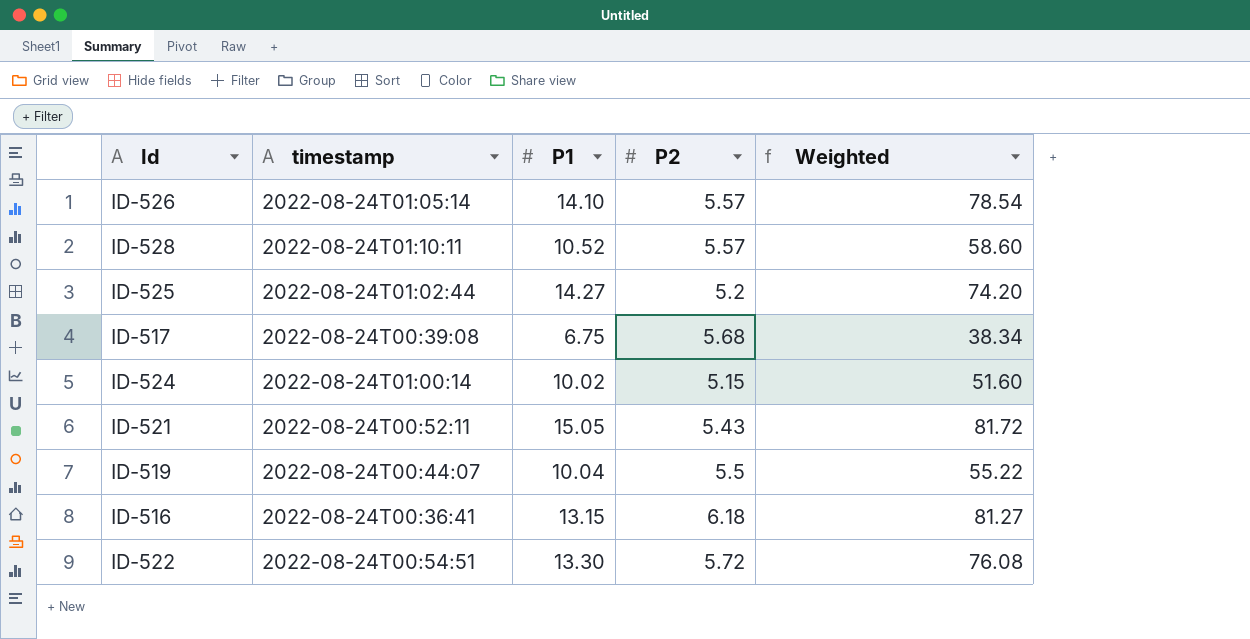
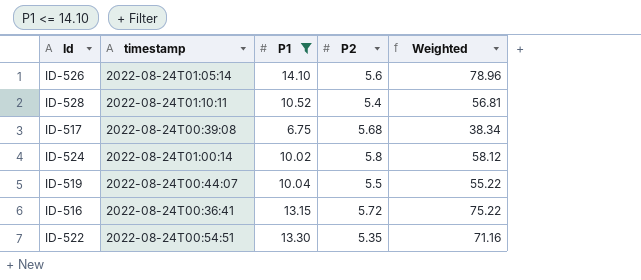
filter: none -> P1 <= 14.10
ID-526 | P2: 5.57 -> 5.6
ID-526 | Weighted: 78.54 -> 78.96
ID-528 | P2: 5.57 -> 5.4
ID-528 | Weighted: 58.60 -> 56.81
ID-524 | P2: 5.15 -> 5.8
ID-524 | Weighted: 51.60 -> 58.12
ID-516 | P2: 6.18 -> 5.72
ID-516 | Weighted: 81.27 -> 75.22
ID-522 | P2: 5.72 -> 5.35
ID-522 | Weighted: 76.08 -> 71.16

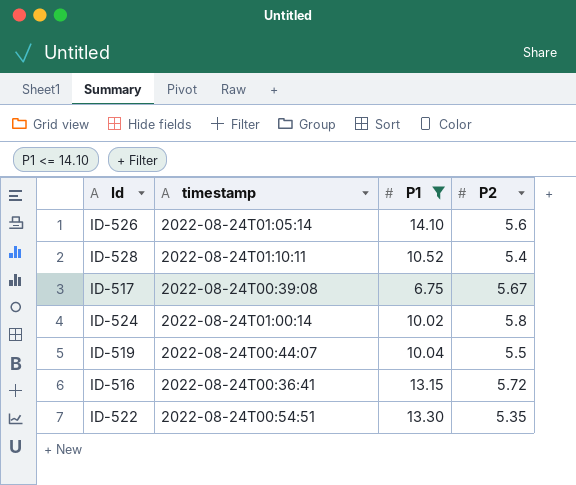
column Weighted | formula: [P1] * [P2] -> none
ID-517 | P2: 5.68 -> 5.67

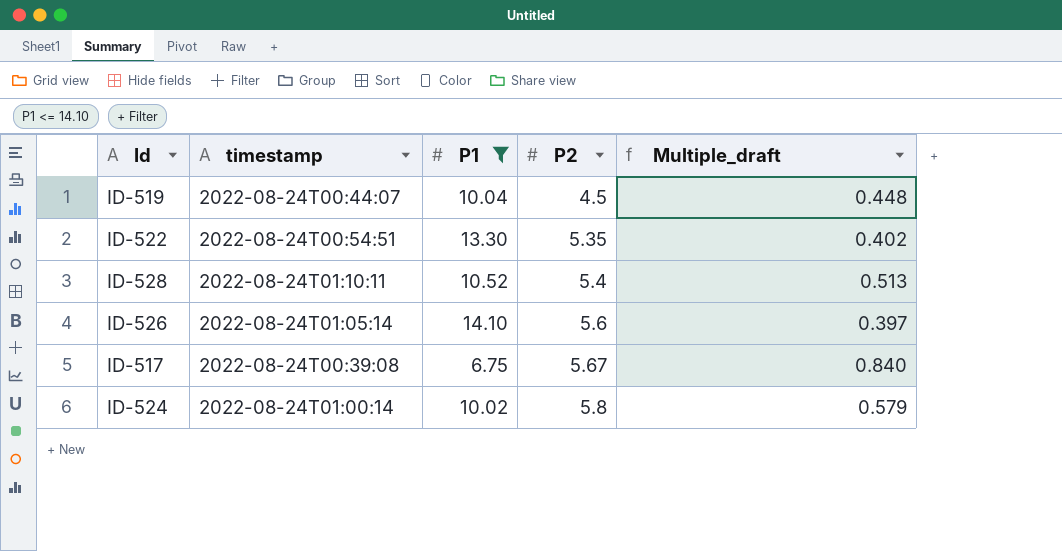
row order: none -> P2 ascending
column Multiple_draft | formula: none -> [P2] / [P1]
row ID-516: 2022-08-24T00:36:41 | 13.15 | 5.72 -> none
ID-519 | P2: 5.5 -> 4.5

